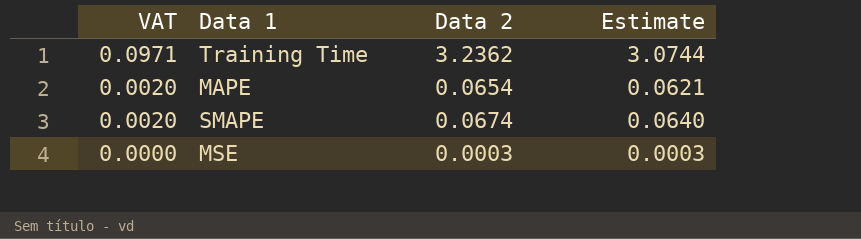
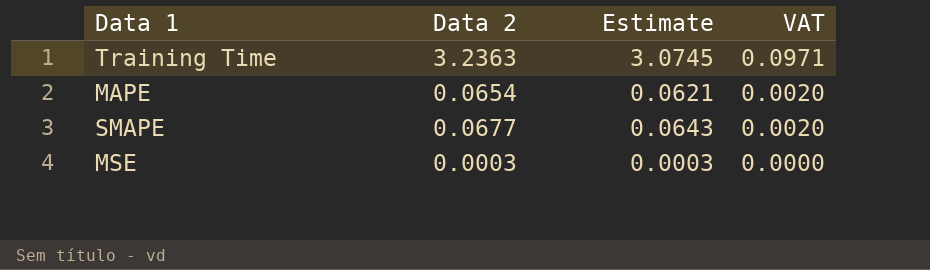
column VAT | position: 1 -> 4
Training Time | Data 2: 3.2362 -> 3.2363
Training Time | Estimate: 3.0744 -> 3.0745
SMAPE | Data 2: 0.0674 -> 0.0677
SMAPE | Estimate: 0.0640 -> 0.0643

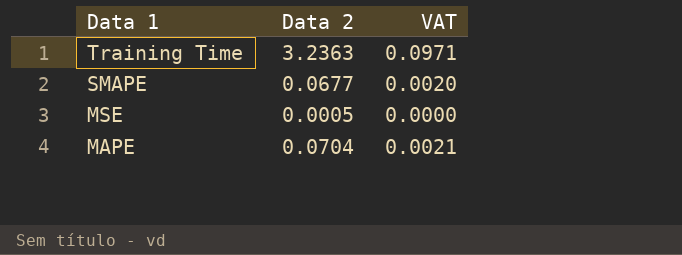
row order: VAT descending -> Data 1 descending
column Estimate | formula: [Data 2] * 0.95 -> none
MSE | Data 2: 0.0003 -> 0.0005
MAPE | Data 2: 0.0654 -> 0.0704
MAPE | VAT: 0.0020 -> 0.0021

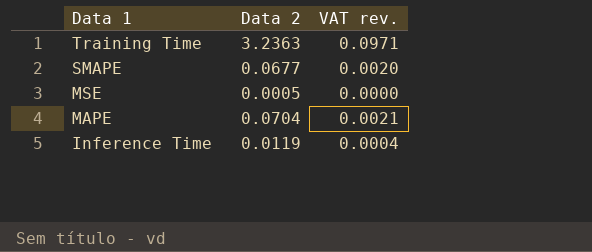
column name: VAT -> VAT rev.
row Inference Time: none -> 0.0119 | 0.0004

